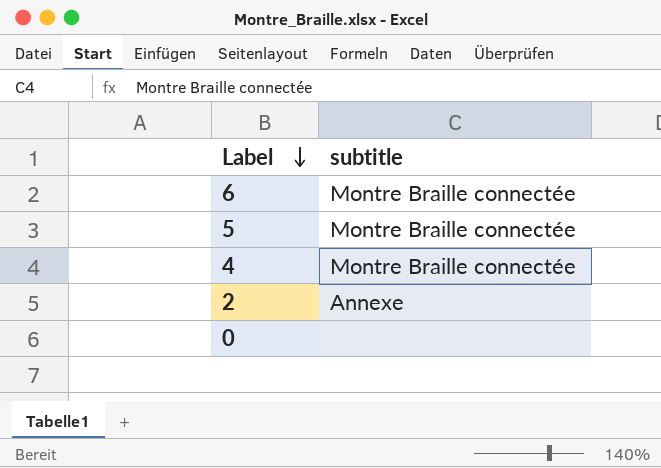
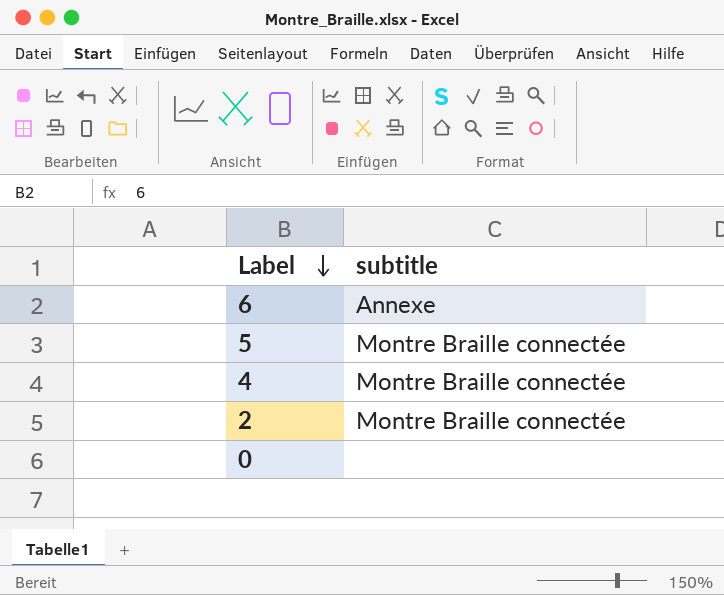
6 | subtitle: Montre Braille connectée -> Annexe
2 | subtitle: Annexe -> Montre Braille connectée

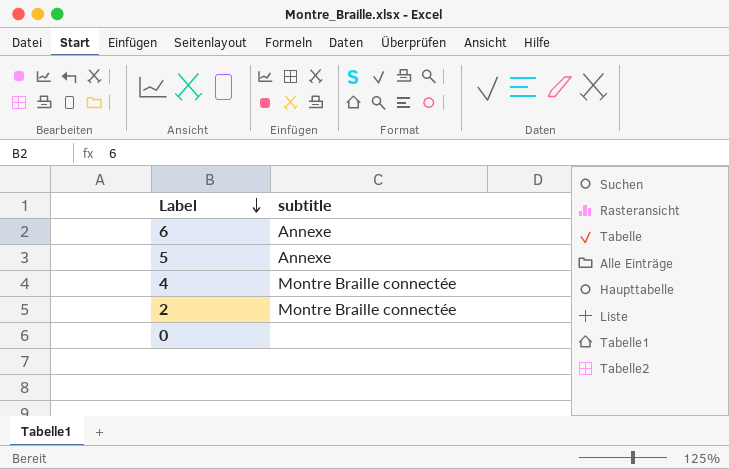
5 | subtitle: Montre Braille connectée -> Annexe

